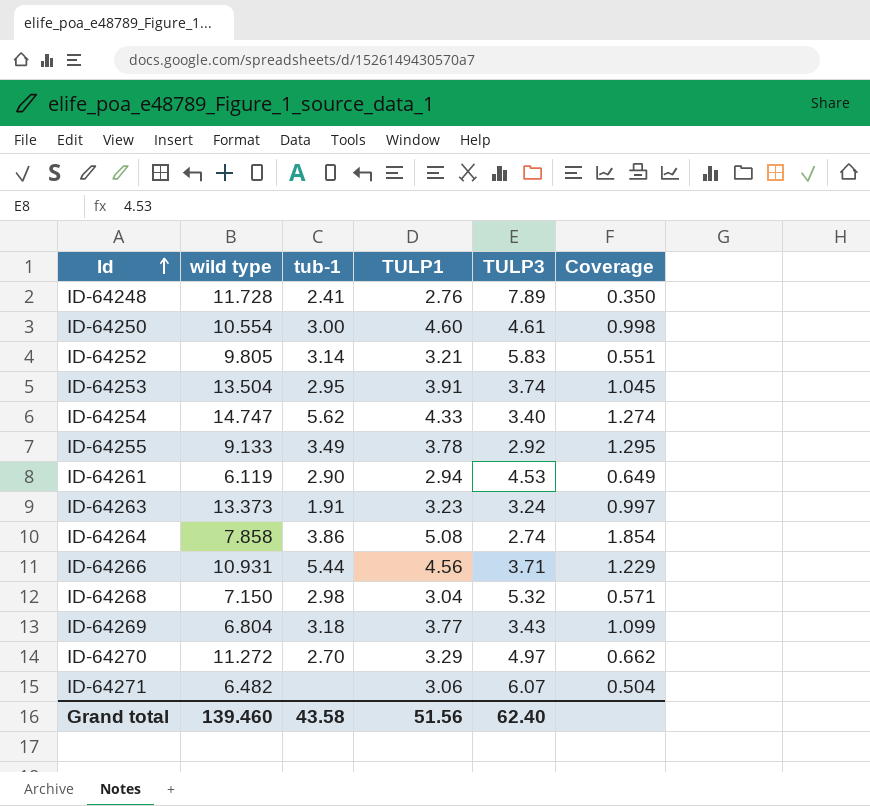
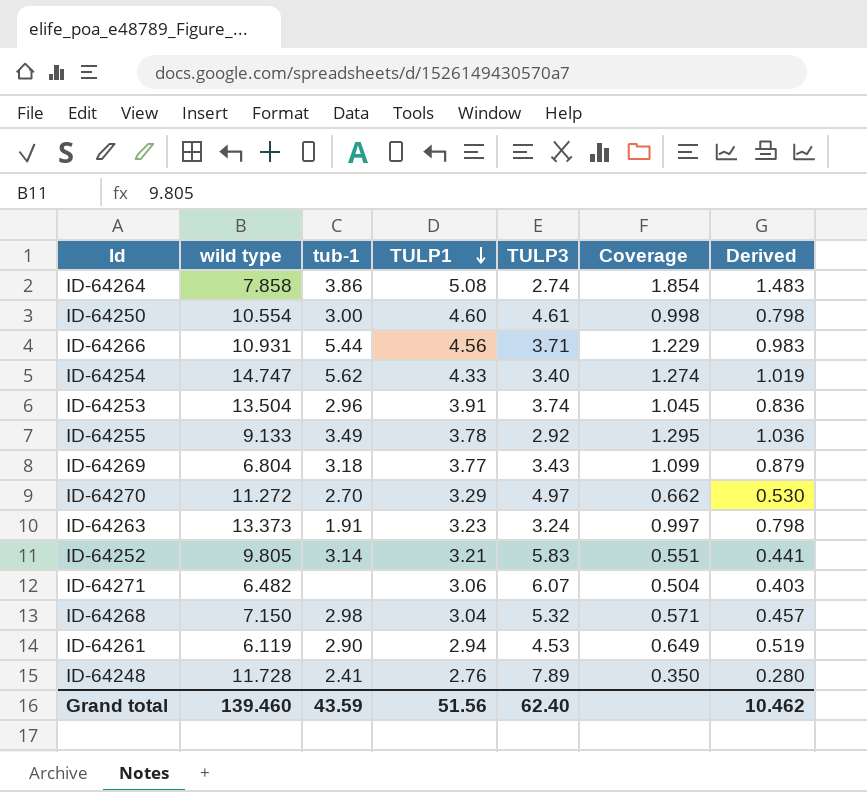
row order: Id ascending -> TULP1 descending
column Derived | formula: none -> [Coverage] * 0.8
ID-64253 | tub-1: 2.95 -> 2.96
Grand total | tub-1: 43.58 -> 43.59

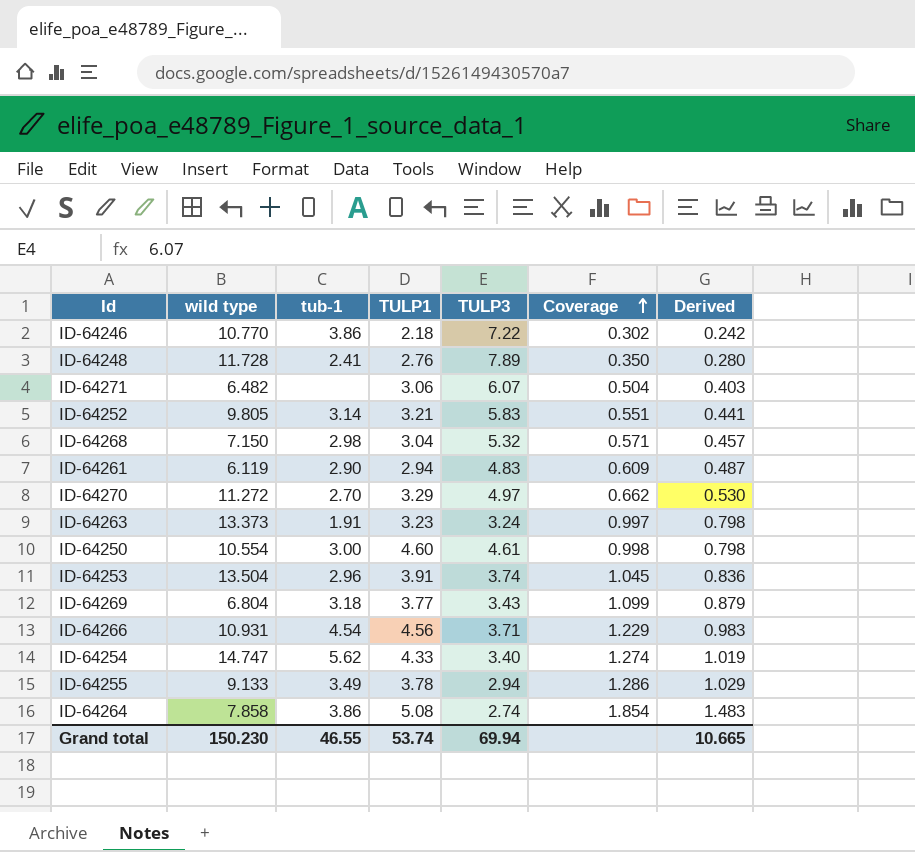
row order: TULP1 descending -> Coverage ascending
row ID-64246: none -> 10.770 | 3.86 | 2.18 | 7.22 | 0.302 | 0.242
ID-64261 | TULP3: 4.53 -> 4.83
ID-64261 | Coverage: 0.649 -> 0.609
ID-64261 | Derived: 0.519 -> 0.487
ID-64266 | tub-1: 5.44 -> 4.54
ID-64255 | TULP3: 2.92 -> 2.94
ID-64255 | Coverage: 1.295 -> 1.286
ID-64255 | Derived: 1.036 -> 1.029
Grand total | wild type: 139.460 -> 150.230
Grand total | tub-1: 43.59 -> 46.55
Grand total | TULP1: 51.56 -> 53.74
Grand total | TULP3: 62.40 -> 69.94
Grand total | Derived: 10.462 -> 10.665

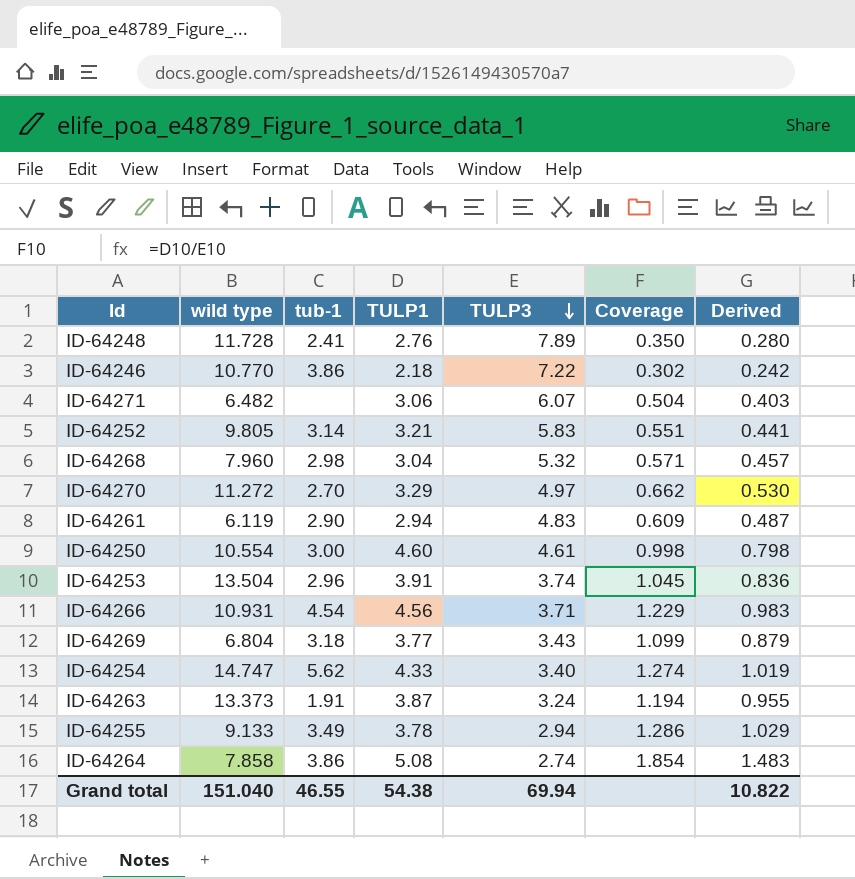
row order: Coverage ascending -> TULP3 descending
ID-64268 | wild type: 7.150 -> 7.960
ID-64263 | TULP1: 3.23 -> 3.87
ID-64263 | Coverage: 0.997 -> 1.194
ID-64263 | Derived: 0.798 -> 0.955
Grand total | wild type: 150.230 -> 151.040
Grand total | TULP1: 53.74 -> 54.38
Grand total | Derived: 10.665 -> 10.822

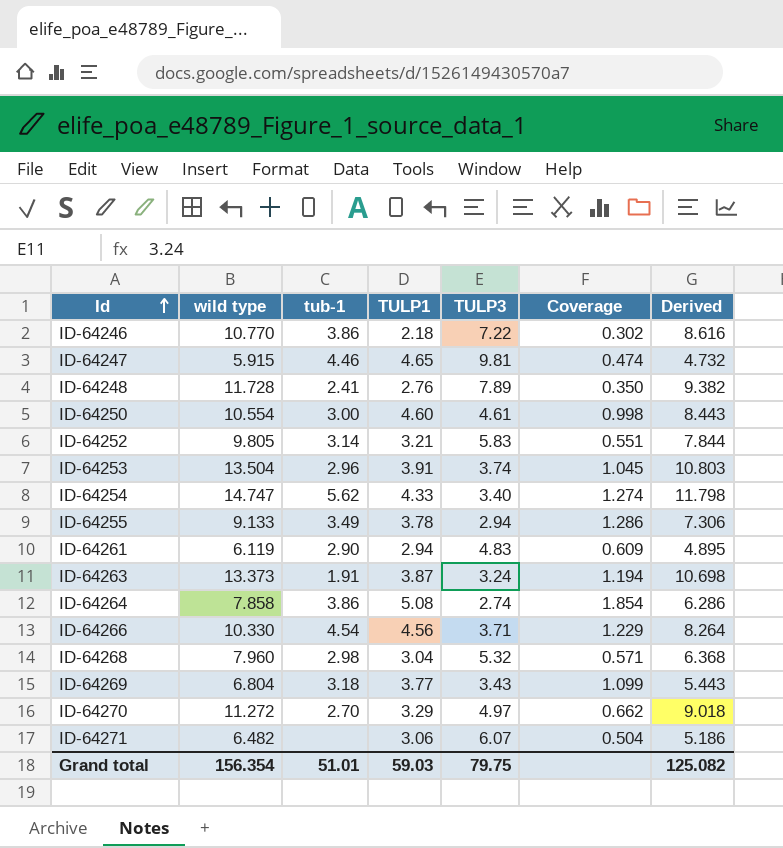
row order: TULP3 descending -> Id ascending
column Derived | formula: [Coverage] * 0.8 -> [wild type] * 0.8
row ID-64247: none -> 5.915 | 4.46 | 4.65 | 9.81 | 0.474 | 4.732
ID-64266 | wild type: 10.931 -> 10.330
Grand total | wild type: 151.040 -> 156.354
Grand total | tub-1: 46.55 -> 51.01
Grand total | TULP1: 54.38 -> 59.03
Grand total | TULP3: 69.94 -> 79.75
Grand total | Derived: 10.822 -> 125.082

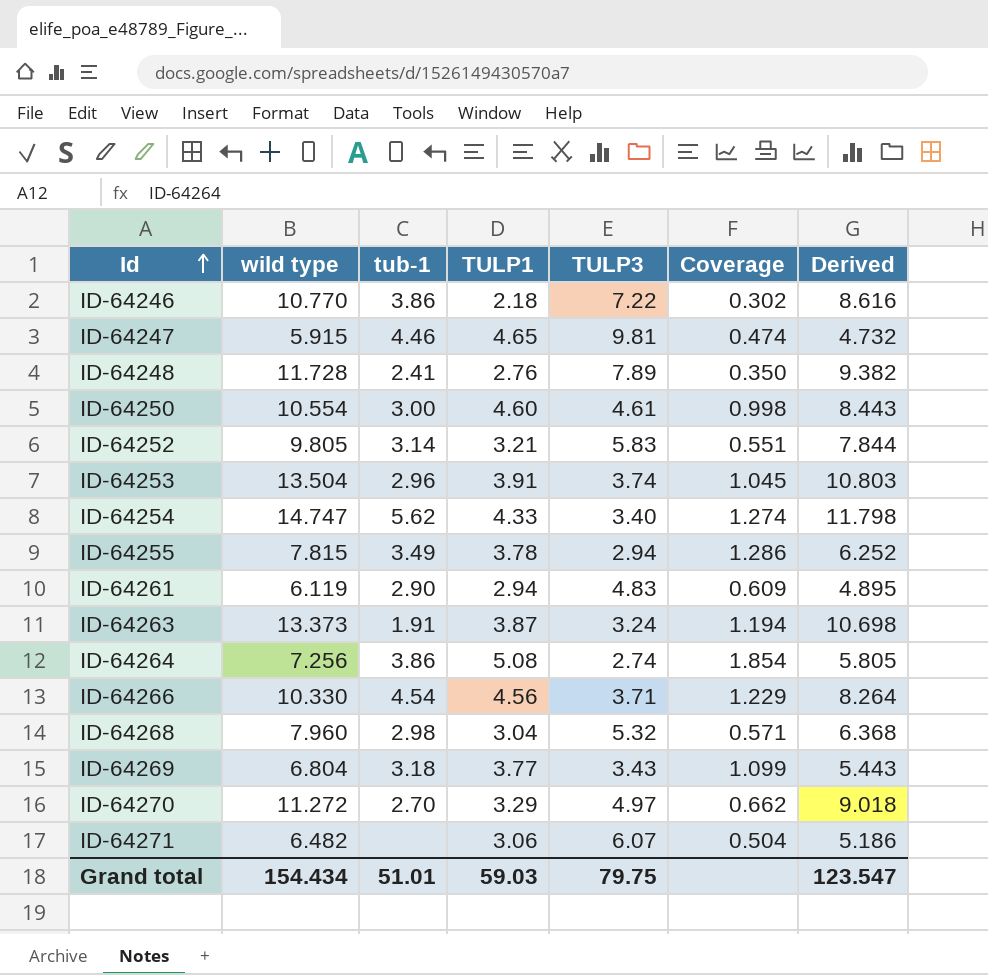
ID-64255 | wild type: 9.133 -> 7.815
ID-64255 | Derived: 7.306 -> 6.252
ID-64264 | wild type: 7.858 -> 7.256
ID-64264 | Derived: 6.286 -> 5.805
Grand total | wild type: 156.354 -> 154.434
Grand total | Derived: 125.082 -> 123.547

